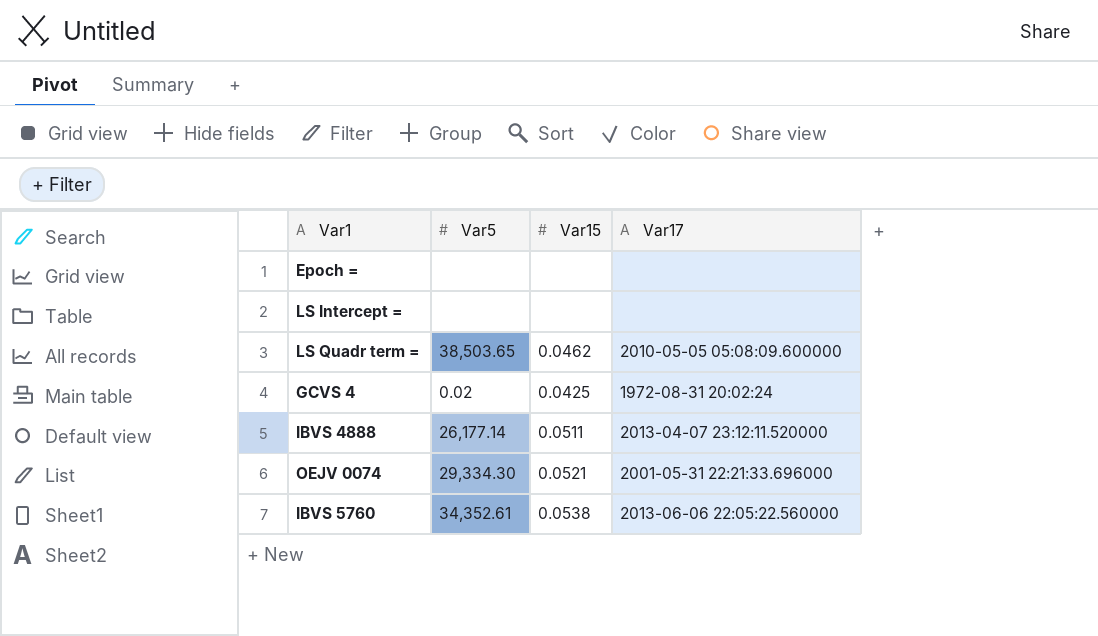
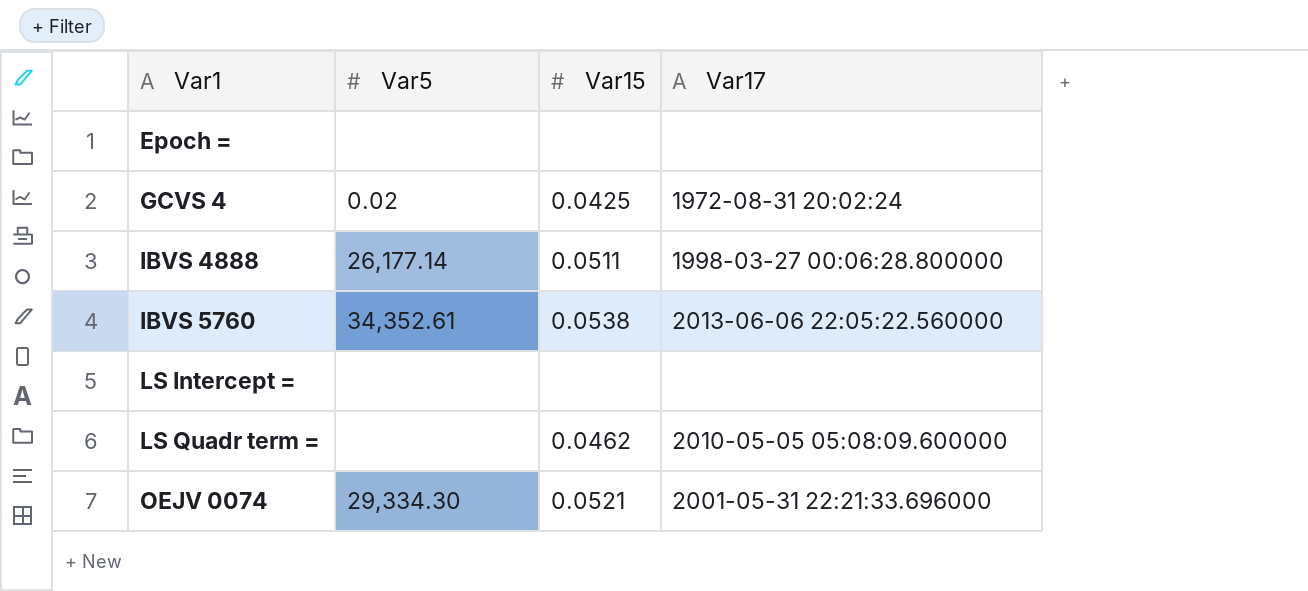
row order: none -> Var1 ascending
IBVS 4888 | Var17: 2013-04-07 23:12:11.520000 -> 1998-03-27 00:06:28.800000
LS Quadr term = | Var5: 38,503.65 -> none

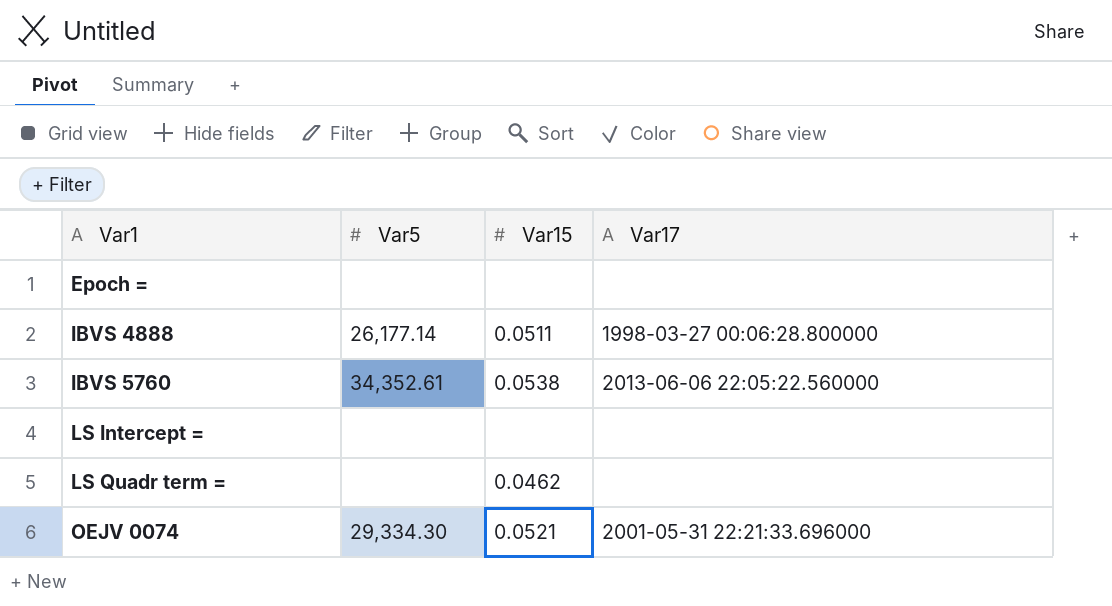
row GCVS 4: 0.02 | 0.0425 | 1972-08-31 20:02:24 -> none
LS Quadr term = | Var17: 2010-05-05 05:08:09.600000 -> none

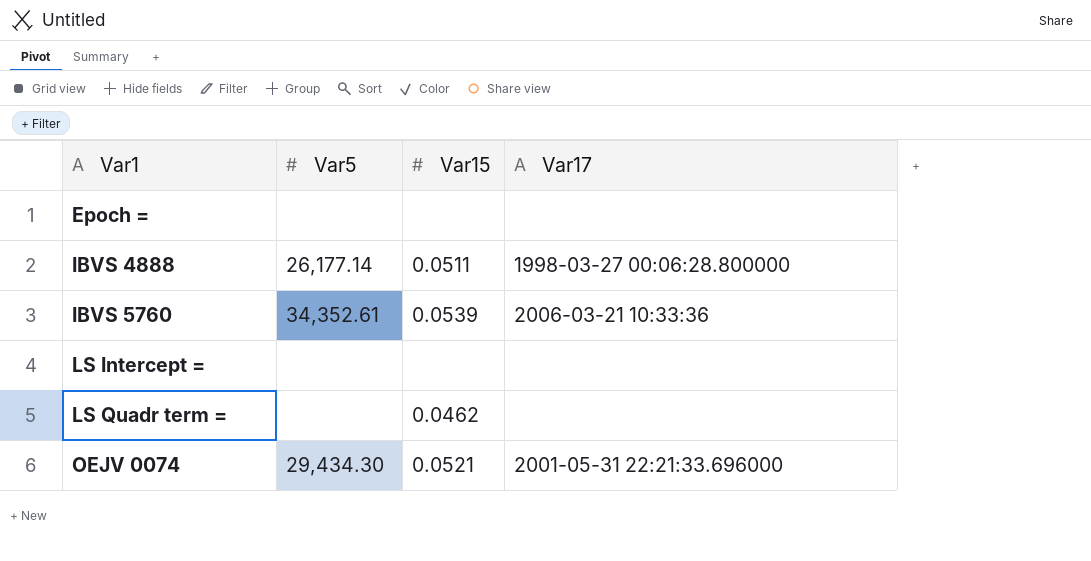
IBVS 5760 | Var15: 0.0538 -> 0.0539
IBVS 5760 | Var17: 2013-06-06 22:05:22.560000 -> 2006-03-21 10:33:36
OEJV 0074 | Var5: 29,334.30 -> 29,434.30

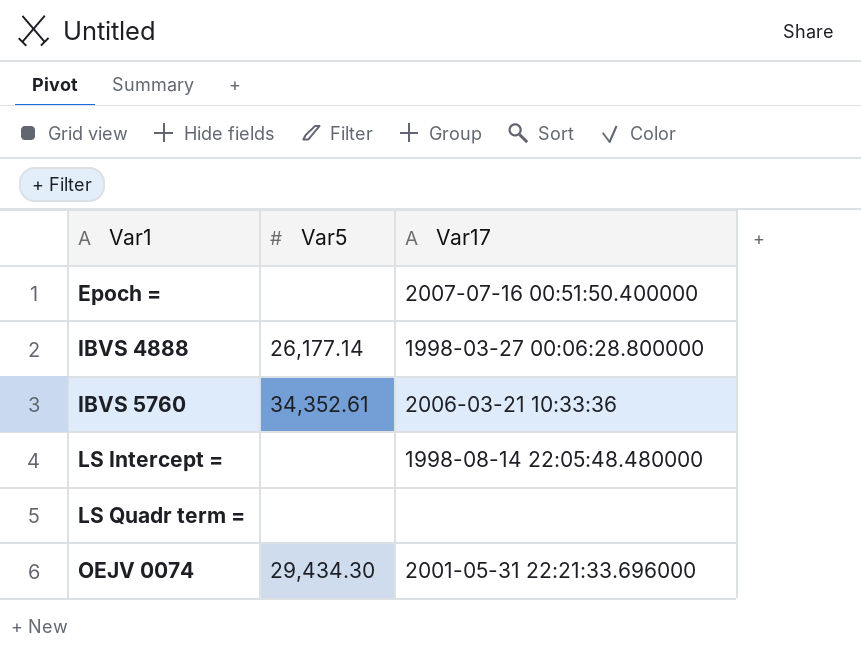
column Var15 | position: 3 -> none
Epoch = | Var17: none -> 2007-07-16 00:51:50.400000
LS Intercept = | Var17: none -> 1998-08-14 22:05:48.480000

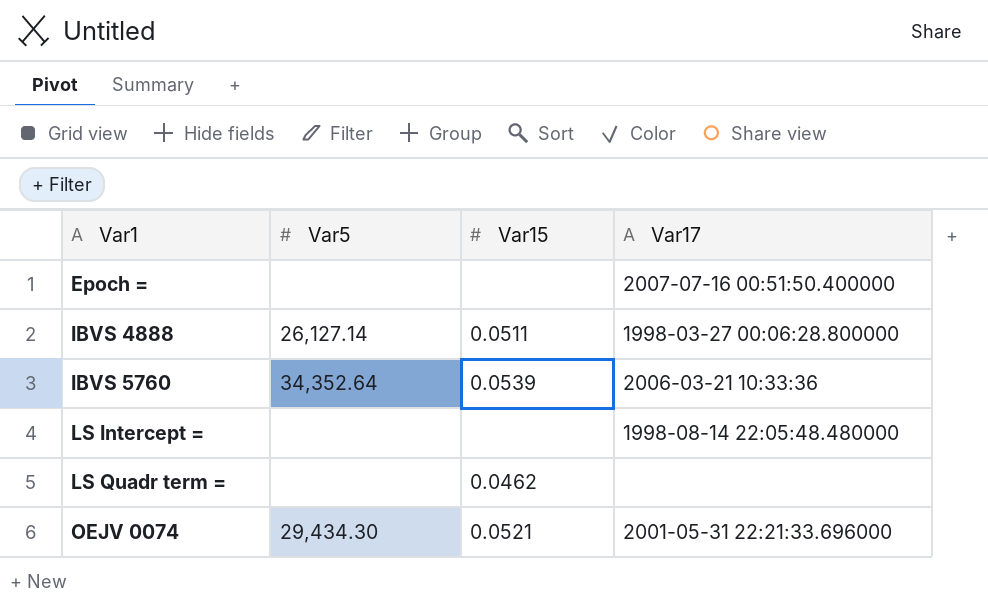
column Var15 | position: none -> 3
IBVS 4888 | Var5: 26,177.14 -> 26,127.14
IBVS 5760 | Var5: 34,352.61 -> 34,352.64

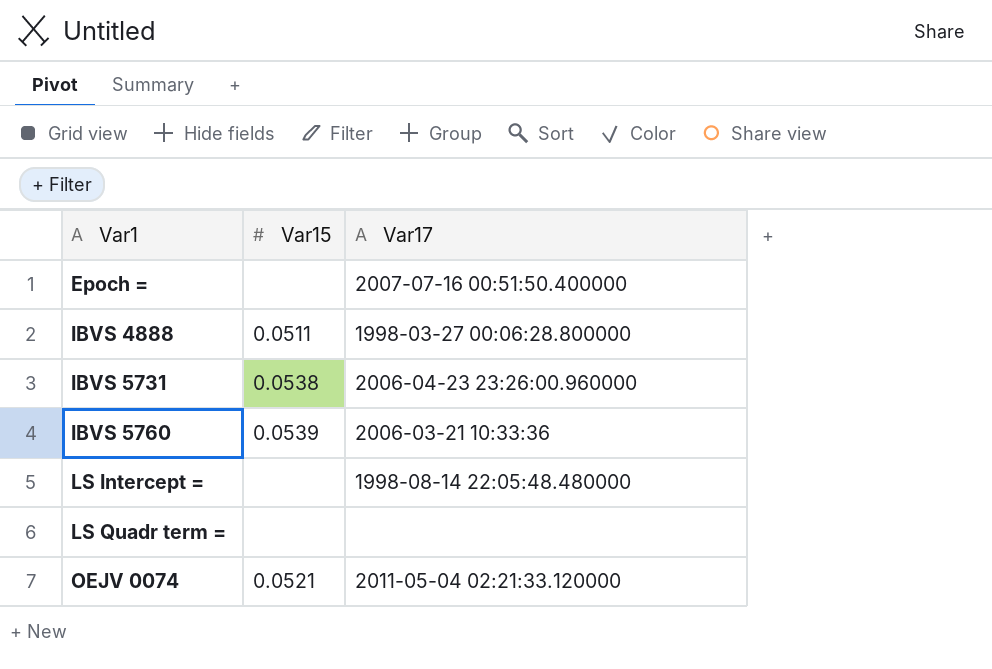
column Var5 | position: 2 -> none
row IBVS 5731: none -> 0.0538 | 2006-04-23 23:26:00.960000
LS Quadr term = | Var15: 0.0462 -> none
OEJV 0074 | Var17: 2001-05-31 22:21:33.696000 -> 2011-05-04 02:21:33.120000

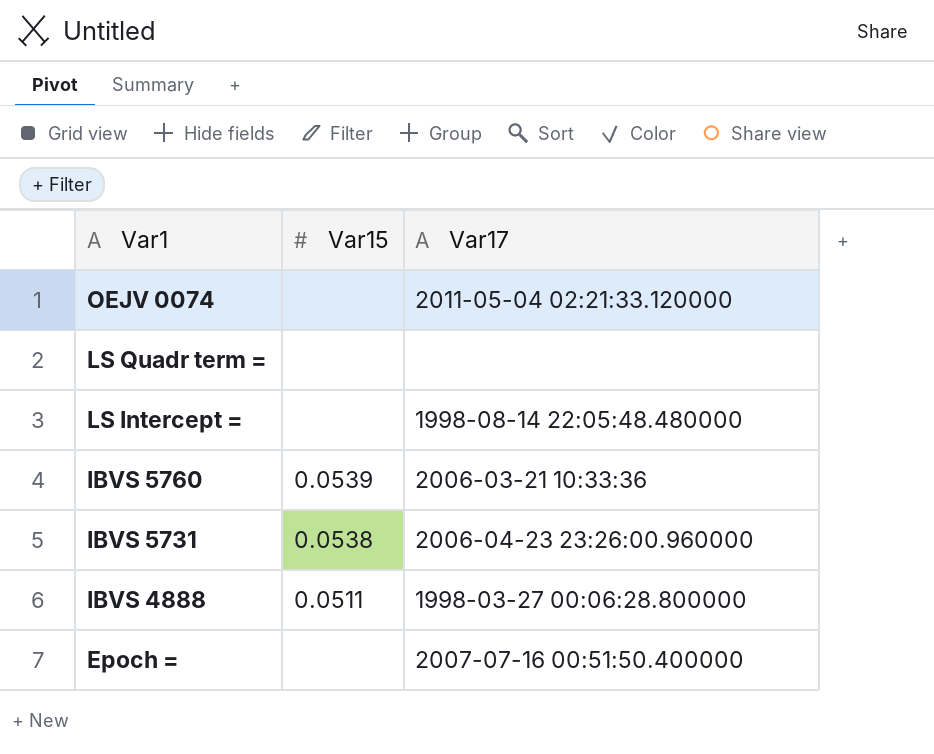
row order: Var1 ascending -> Var1 descending
OEJV 0074 | Var15: 0.0521 -> none

